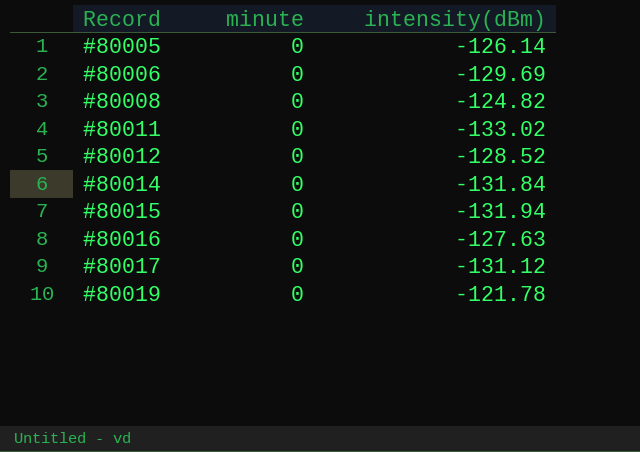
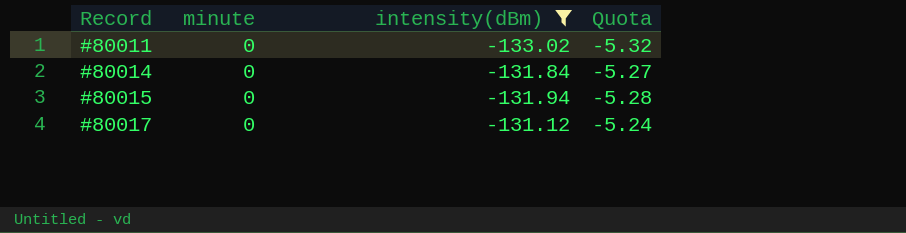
filter: none -> intensity(dBm) <= -131.12
column Quota | formula: none -> [intensity(dBm)] * 0.04

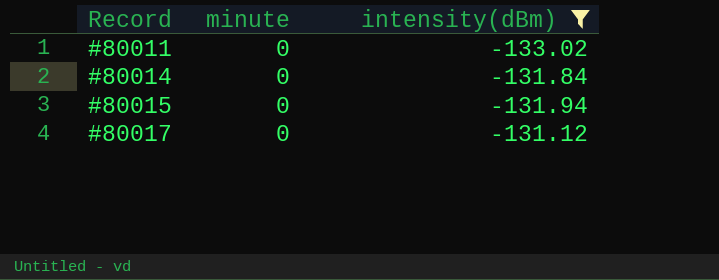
column Quota | formula: [intensity(dBm)] * 0.04 -> none

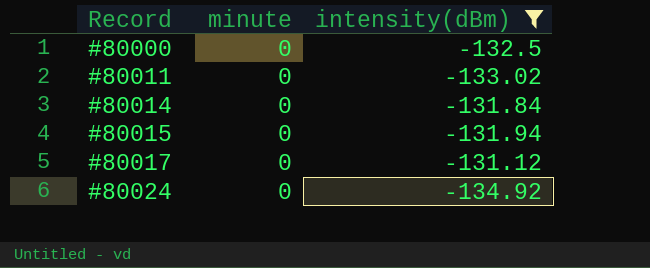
row #80000: none -> 0 | -132.5
row #80024: none -> 0 | -134.92

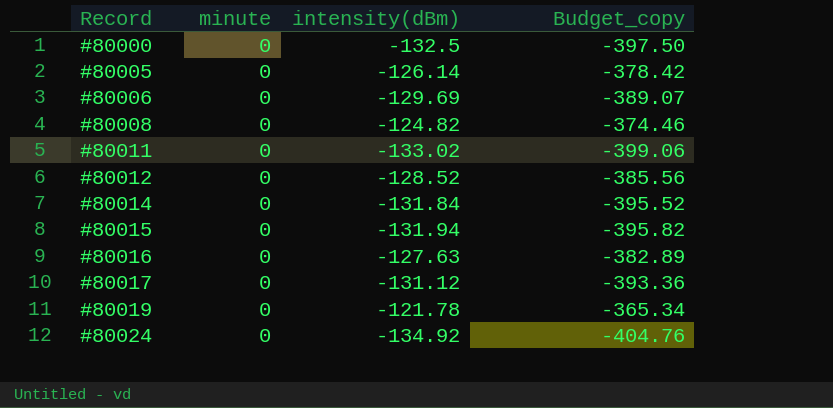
filter: intensity(dBm) <= -131.12 -> none
column Budget_copy | formula: none -> [intensity(dBm)] * 3

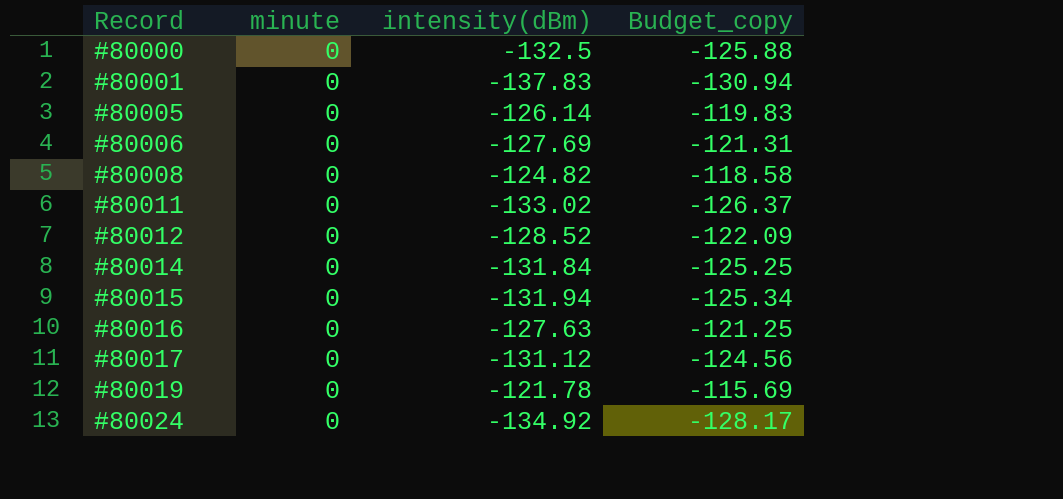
column Budget_copy | formula: [intensity(dBm)] * 3 -> [intensity(dBm)] * 0.95
row #80001: none -> 0 | -137.83 | -130.94
#80006 | intensity(dBm): -129.69 -> -127.69

